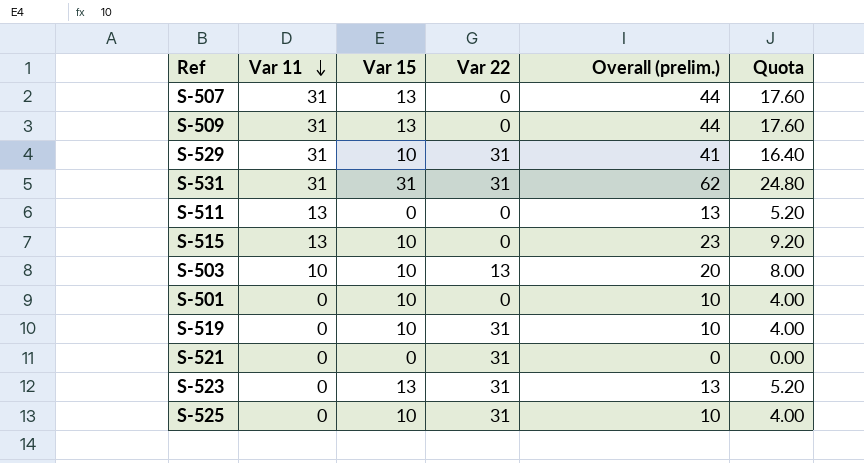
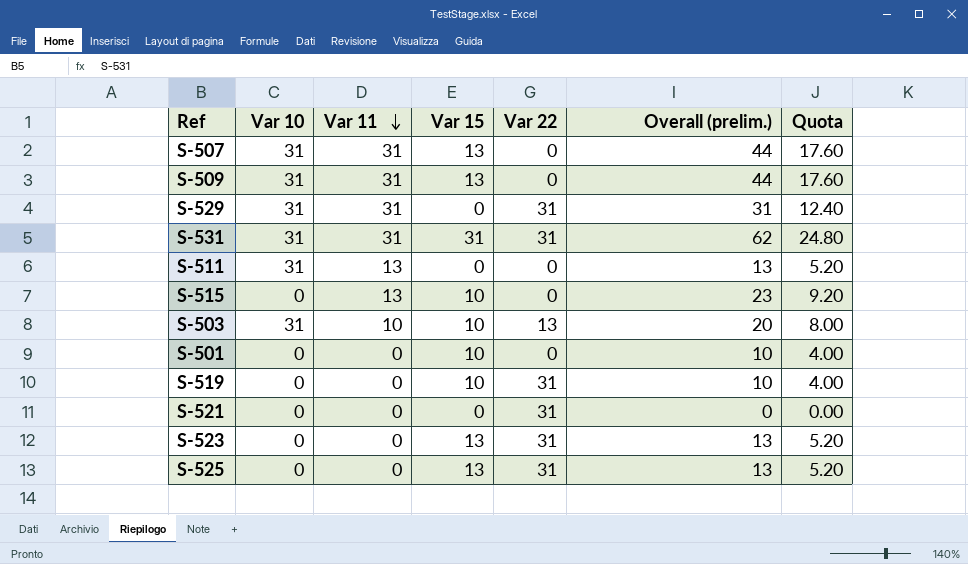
column Var 10 | position: none -> 2
S-529 | Var 15: 10 -> 0
S-529 | Overall (prelim.): 41 -> 31
S-529 | Quota: 16.40 -> 12.40
S-525 | Var 15: 10 -> 13
S-525 | Overall (prelim.): 10 -> 13
S-525 | Quota: 4.00 -> 5.20

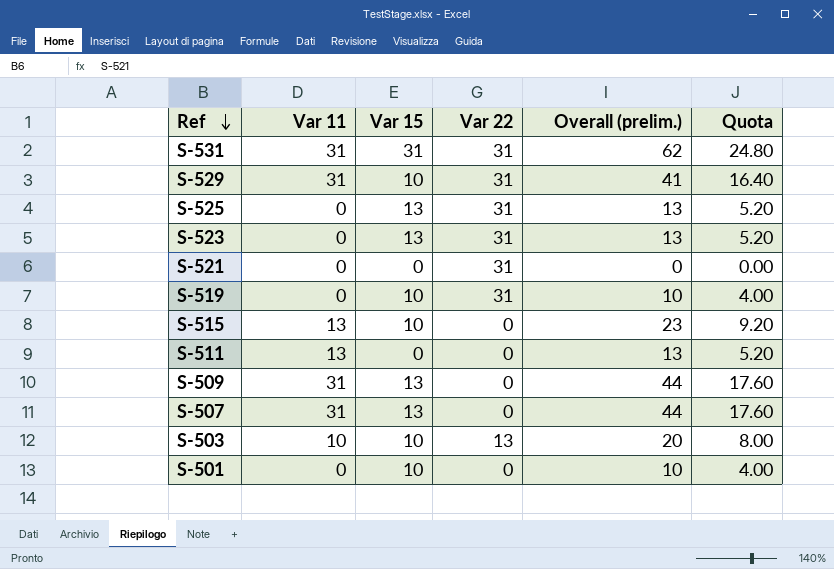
row order: Var 11 descending -> Ref descending
column Var 10 | position: 2 -> none
S-529 | Var 15: 0 -> 10
S-529 | Overall (prelim.): 31 -> 41
S-529 | Quota: 12.40 -> 16.40

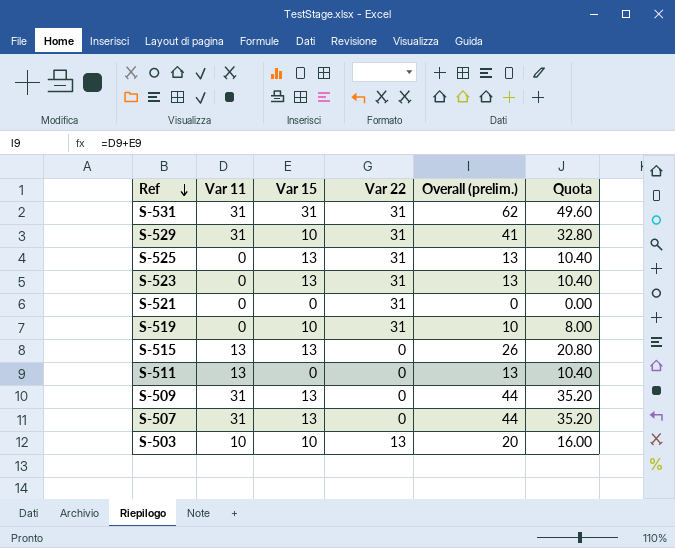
column Quota | formula: [Overall (prelim.)] * 0.4 -> [Overall (prelim.)] * 0.8
row S-501: 0 | 10 | 0 | 10 | 4.00 -> none
S-515 | Var 15: 10 -> 13
S-515 | Overall (prelim.): 23 -> 26

